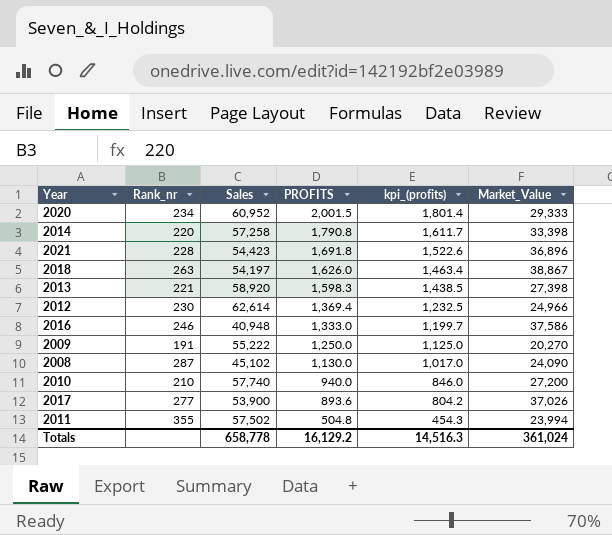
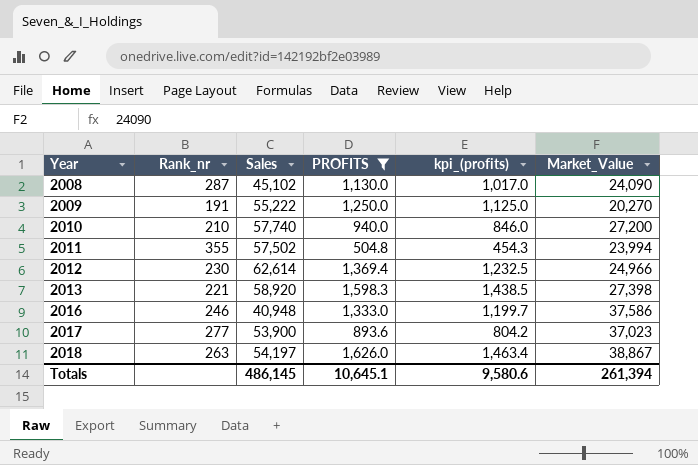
filter: none -> PROFITS <= 1,626.0
row order: PROFITS descending -> Year ascending
2017 | Market_Value: 37,026 -> 37,023
Totals | Sales: 658,778 -> 486,145
Totals | PROFITS: 16,129.2 -> 10,645.1
Totals | kpi_(profits): 14,516.3 -> 9,580.6
Totals | Market_Value: 361,024 -> 261,394

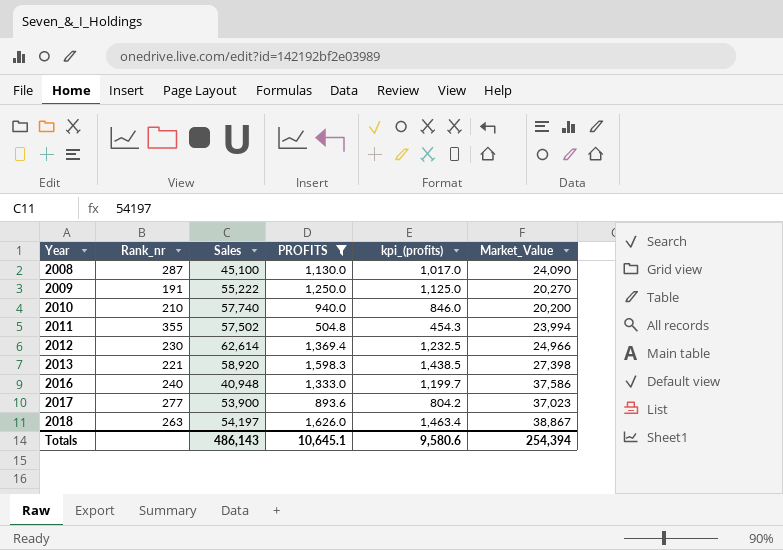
2008 | Sales: 45,102 -> 45,100
2010 | Market_Value: 27,200 -> 20,200
2016 | Rank_nr: 246 -> 240
Totals | Sales: 486,145 -> 486,143
Totals | Market_Value: 261,394 -> 254,394

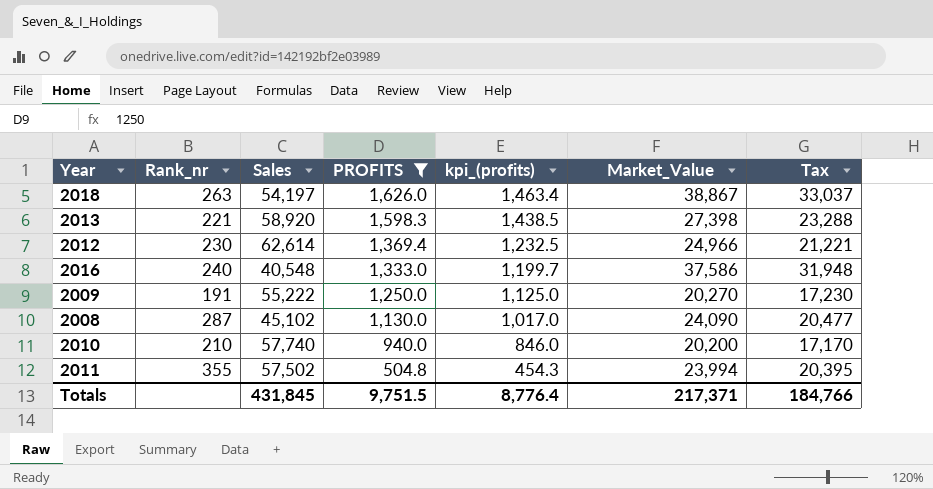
row order: Year ascending -> PROFITS descending
column Tax | formula: none -> [Market_Value] * 0.85
row 2017: 277 | 53,900 | 893.6 | 804.2 | 37,023 -> none
2016 | Sales: 40,948 -> 40,548
2008 | Sales: 45,100 -> 45,102
Totals | Sales: 486,143 -> 431,845
Totals | PROFITS: 10,645.1 -> 9,751.5
Totals | kpi_(profits): 9,580.6 -> 8,776.4
Totals | Market_Value: 254,394 -> 217,371

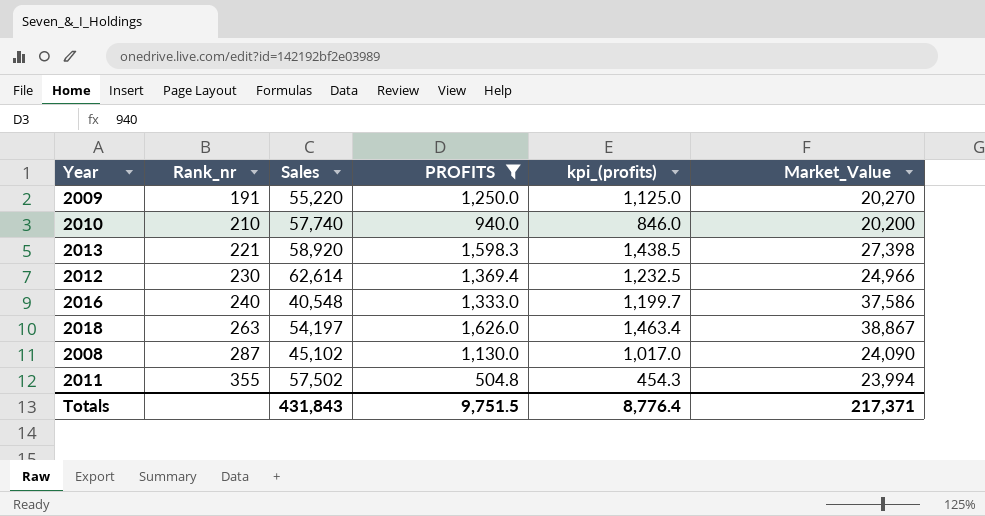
row order: PROFITS descending -> Rank_nr ascending
column Tax | formula: [Market_Value] * 0.85 -> none
2009 | Sales: 55,222 -> 55,220
Totals | Sales: 431,845 -> 431,843

